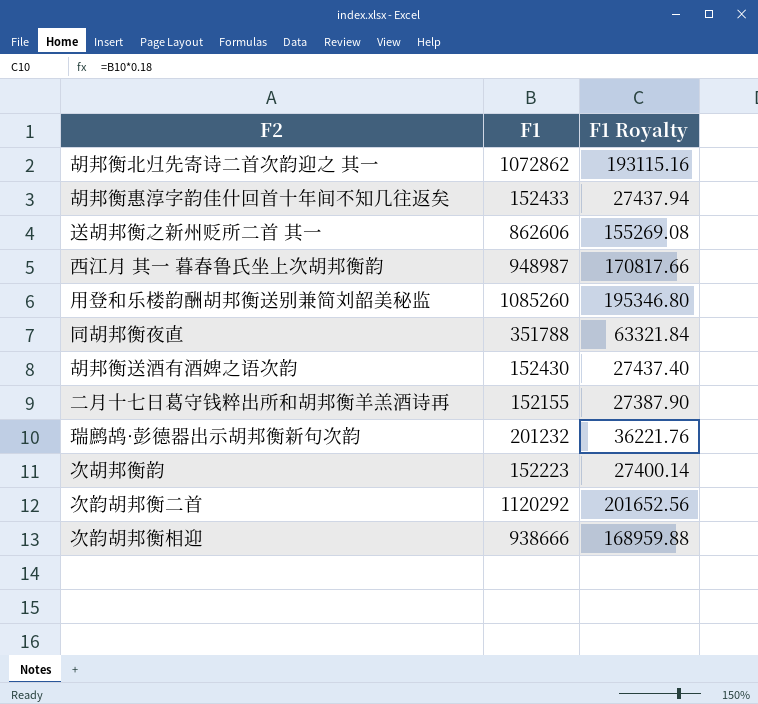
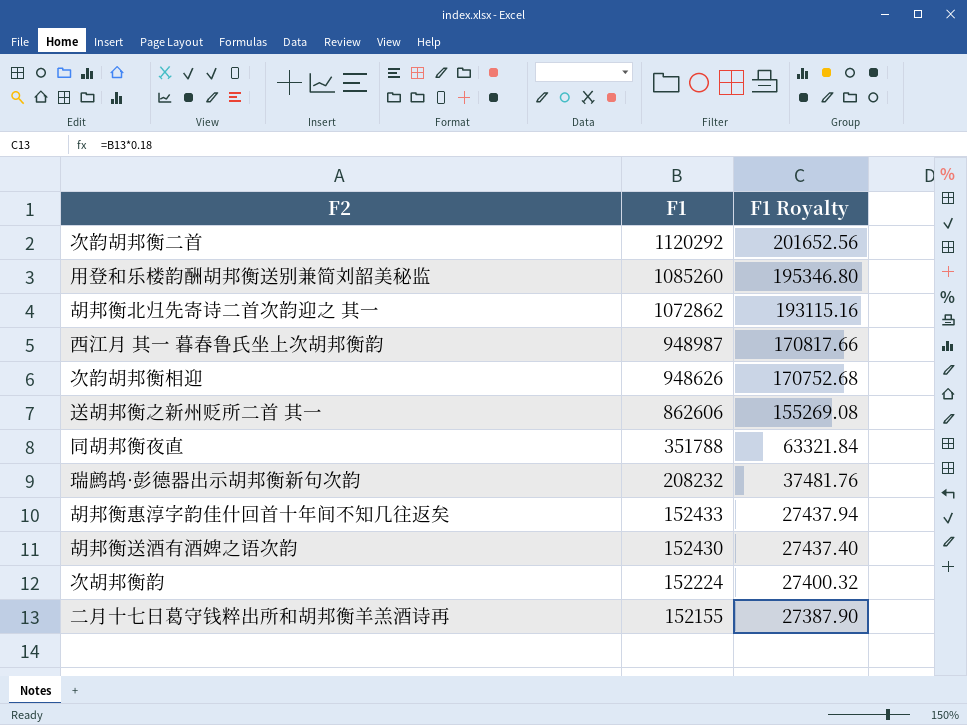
row order: none -> F1 descending
次韵胡邦衡相迎 | F1: 938666 -> 948626
次韵胡邦衡相迎 | F1 Royalty: 168959.88 -> 170752.68
瑞鹧鸪·彭德器出示胡邦衡新句次韵 | F1: 201232 -> 208232
瑞鹧鸪·彭德器出示胡邦衡新句次韵 | F1 Royalty: 36221.76 -> 37481.76
次胡邦衡韵 | F1: 152223 -> 152224
次胡邦衡韵 | F1 Royalty: 27400.14 -> 27400.32

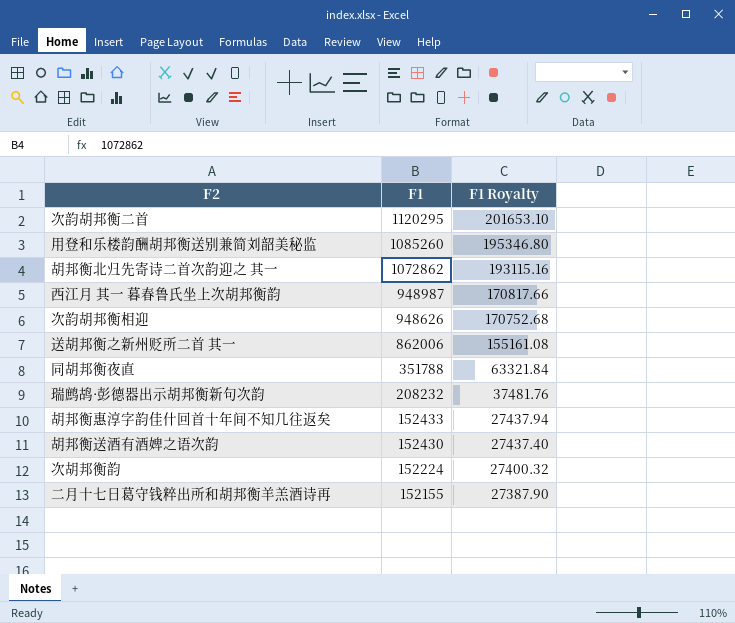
次韵胡邦衡二首 | F1: 1120292 -> 1120295
次韵胡邦衡二首 | F1 Royalty: 201652.56 -> 201653.10
送胡邦衡之新州贬所二首 其一 | F1: 862606 -> 862006
送胡邦衡之新州贬所二首 其一 | F1 Royalty: 155269.08 -> 155161.08

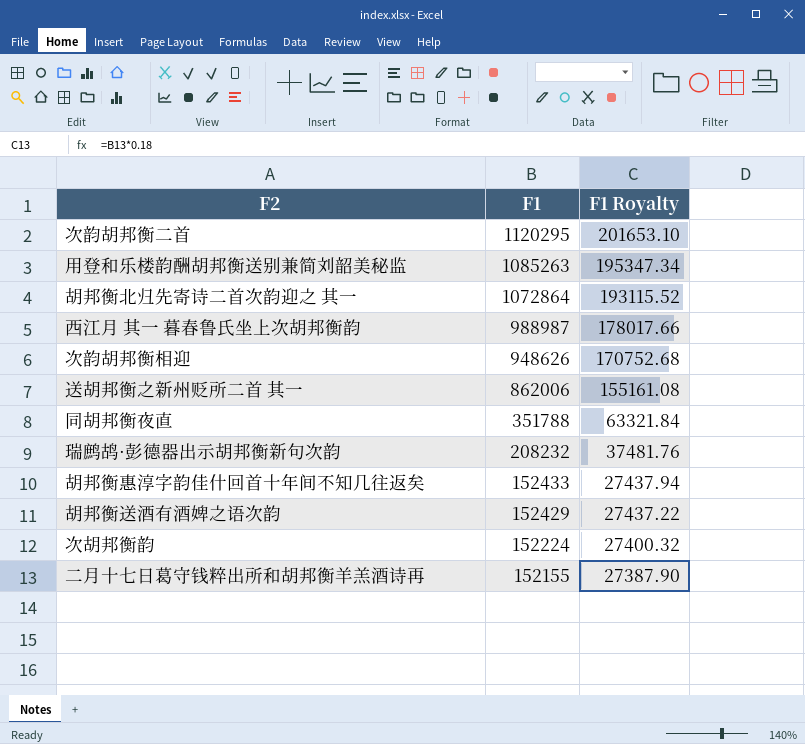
用登和乐楼韵酬胡邦衡送别兼简刘韶美秘监 | F1: 1085260 -> 1085263
用登和乐楼韵酬胡邦衡送别兼简刘韶美秘监 | F1 Royalty: 195346.80 -> 195347.34
胡邦衡北归先寄诗二首次韵迎之 其一 | F1: 1072862 -> 1072864
胡邦衡北归先寄诗二首次韵迎之 其一 | F1 Royalty: 193115.16 -> 193115.52
西江月 其一 暮春鲁氏坐上次胡邦衡韵 | F1: 948987 -> 988987
西江月 其一 暮春鲁氏坐上次胡邦衡韵 | F1 Royalty: 170817.66 -> 178017.66
胡邦衡送酒有酒婢之语次韵 | F1: 152430 -> 152429
胡邦衡送酒有酒婢之语次韵 | F1 Royalty: 27437.40 -> 27437.22

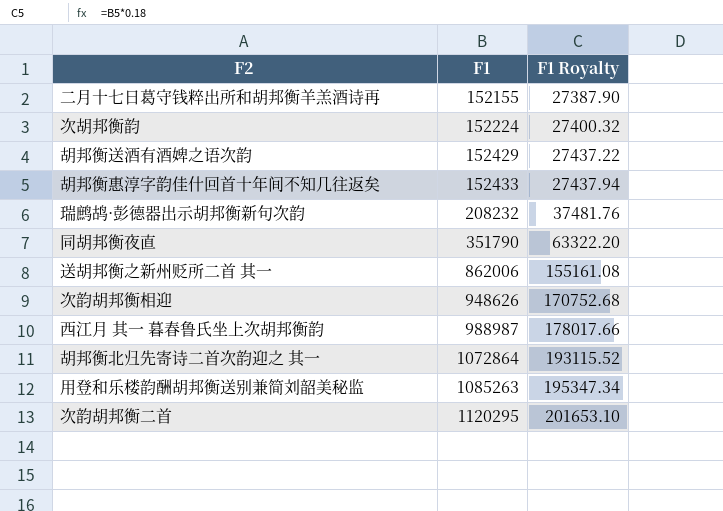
row order: F1 descending -> F1 ascending
同胡邦衡夜直 | F1: 351788 -> 351790
同胡邦衡夜直 | F1 Royalty: 63321.84 -> 63322.20

